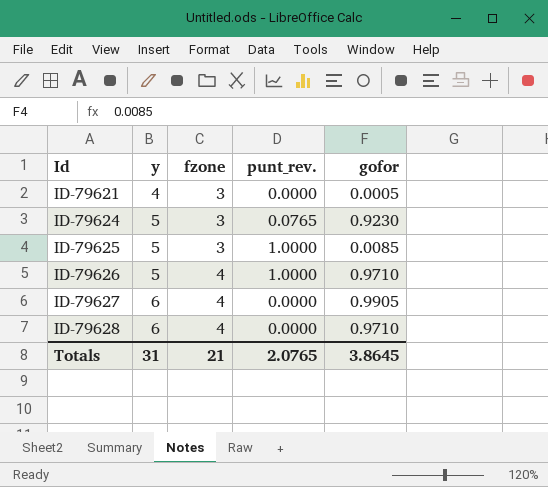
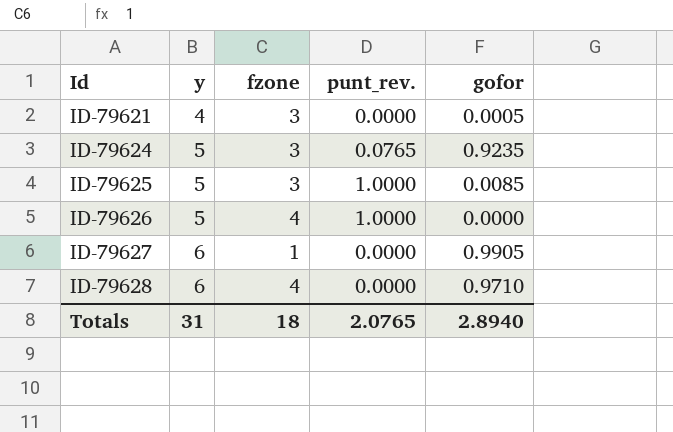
ID-79624 | gofor: 0.9230 -> 0.9235
ID-79626 | gofor: 0.9710 -> 0.0000
ID-79627 | fzone: 4 -> 1
Totals | fzone: 21 -> 18
Totals | gofor: 3.8645 -> 2.8940

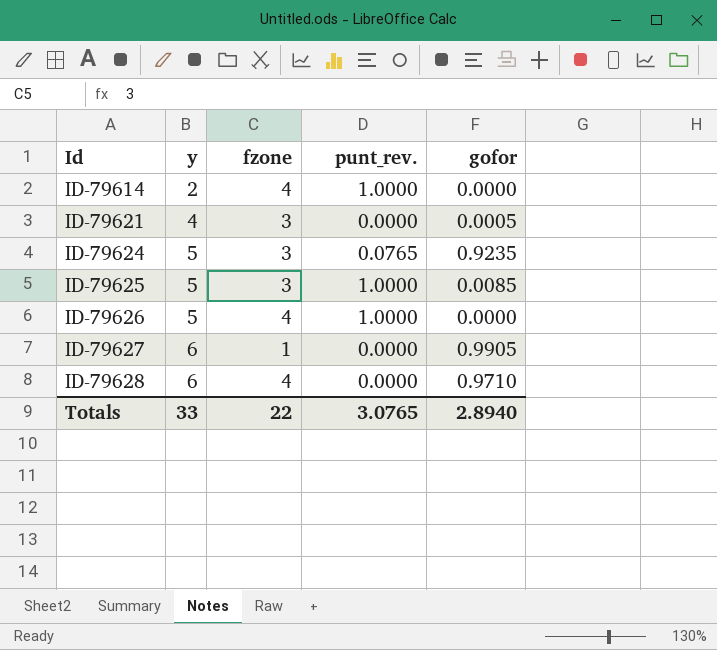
row ID-79614: none -> 2 | 4 | 1.0000 | 0.0000
Totals | y: 31 -> 33
Totals | fzone: 18 -> 22
Totals | punt_rev.: 2.0765 -> 3.0765

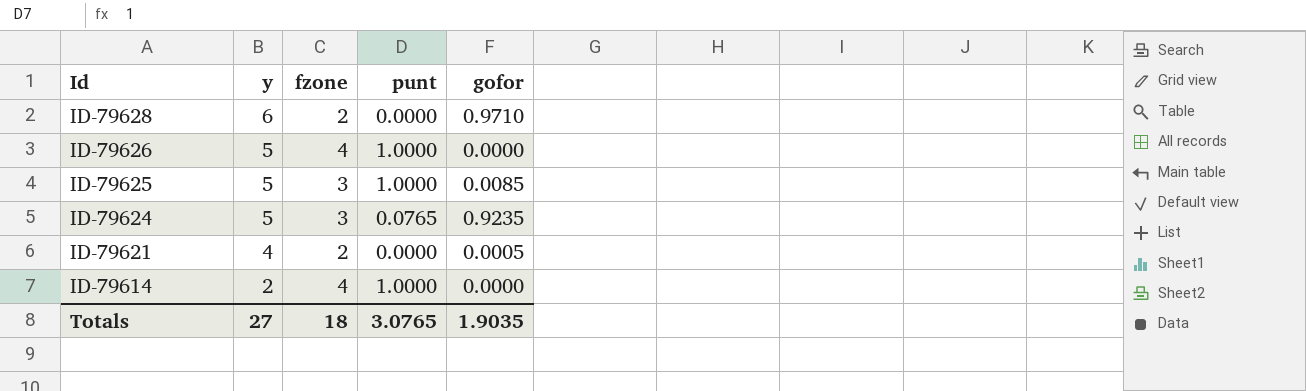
row order: Id ascending -> Id descending
column name: punt_rev. -> punt
row ID-79627: 6 | 1 | 0.0000 | 0.9905 -> none
ID-79628 | fzone: 4 -> 2
ID-79621 | fzone: 3 -> 2
Totals | y: 33 -> 27
Totals | fzone: 22 -> 18
Totals | gofor: 2.8940 -> 1.9035

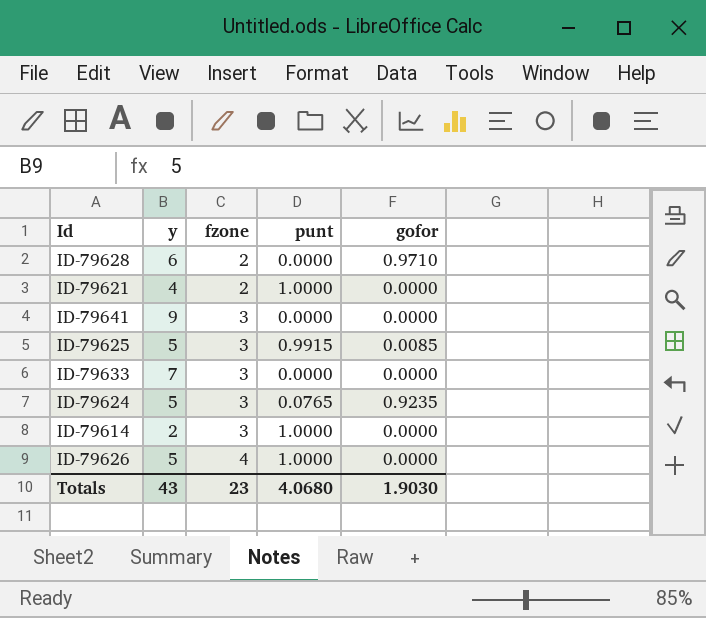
row order: Id descending -> fzone ascending
ID-79621 | punt: 0.0000 -> 1.0000
ID-79621 | gofor: 0.0005 -> 0.0000
row ID-79641: none -> 9 | 3 | 0.0000 | 0.0000
ID-79625 | punt: 1.0000 -> 0.9915
row ID-79633: none -> 7 | 3 | 0.0000 | 0.0000
ID-79614 | fzone: 4 -> 3
Totals | y: 27 -> 43
Totals | fzone: 18 -> 23
Totals | punt: 3.0765 -> 4.0680
Totals | gofor: 1.9035 -> 1.9030

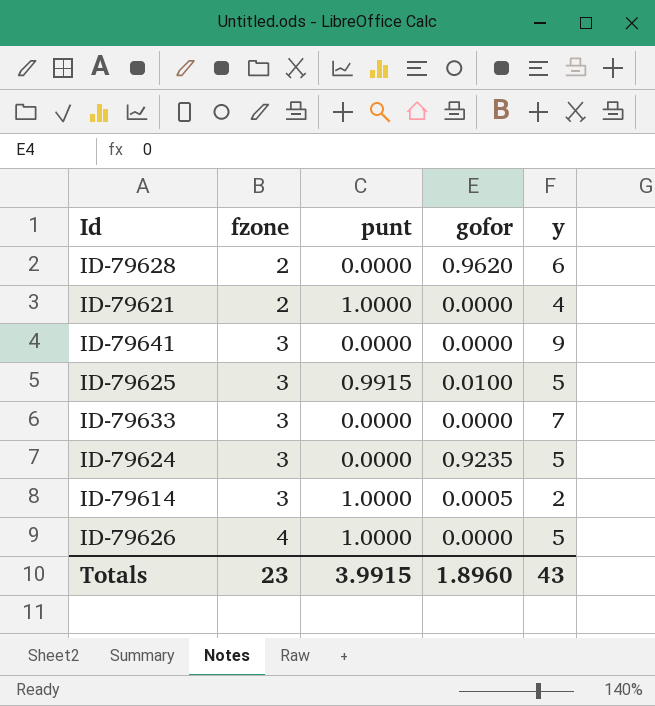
column y | position: 2 -> 5
ID-79628 | gofor: 0.9710 -> 0.9620
ID-79625 | gofor: 0.0085 -> 0.0100
ID-79624 | punt: 0.0765 -> 0.0000
ID-79614 | gofor: 0.0000 -> 0.0005
Totals | punt: 4.0680 -> 3.9915
Totals | gofor: 1.9030 -> 1.8960

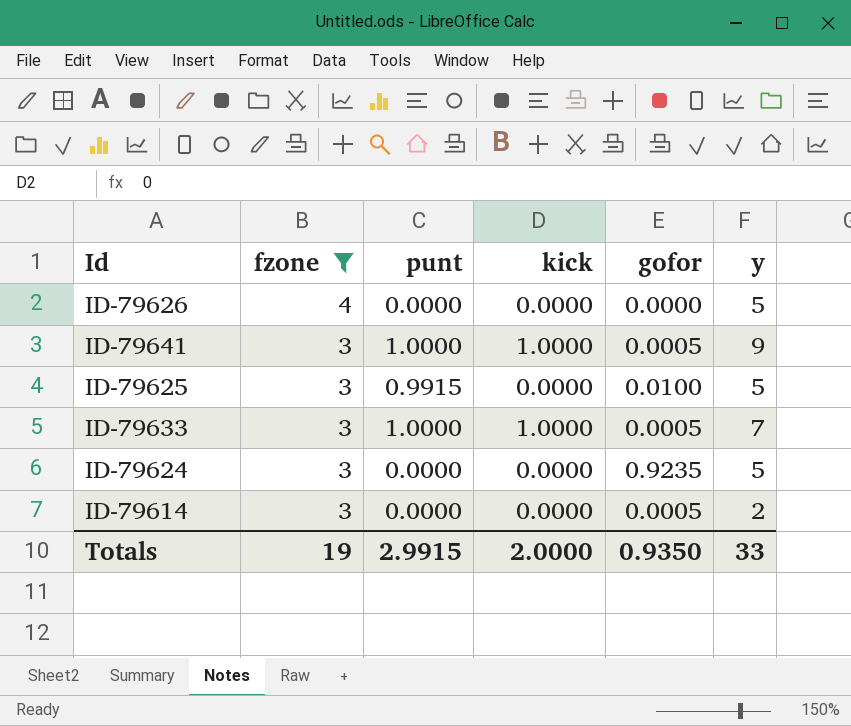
filter: none -> fzone != 2
row order: fzone ascending -> fzone descending
column kick | position: none -> 4
ID-79626 | punt: 1.0000 -> 0.0000
ID-79641 | punt: 0.0000 -> 1.0000
ID-79641 | gofor: 0.0000 -> 0.0005
ID-79633 | punt: 0.0000 -> 1.0000
ID-79633 | gofor: 0.0000 -> 0.0005
ID-79614 | punt: 1.0000 -> 0.0000
Totals | fzone: 23 -> 19
Totals | punt: 3.9915 -> 2.9915
Totals | gofor: 1.8960 -> 0.9350
Totals | y: 43 -> 33

